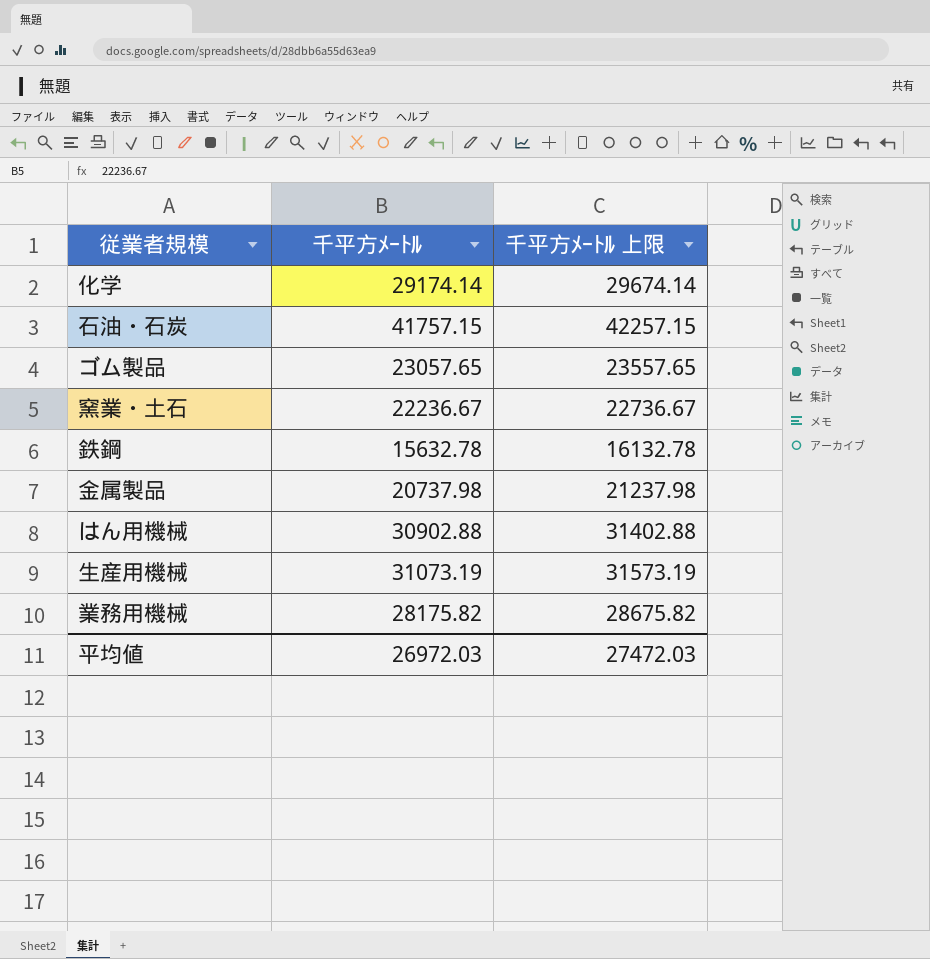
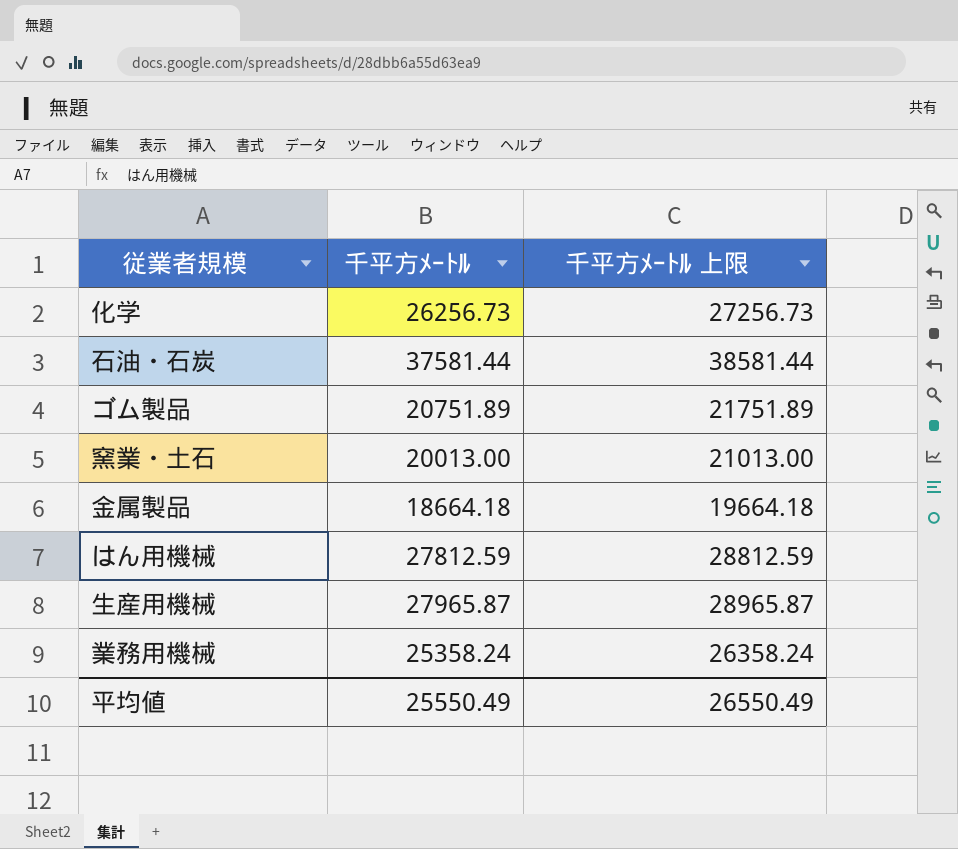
column 千平方ﾒｰﾄﾙ 上限 | formula: [千平方ﾒｰﾄﾙ] + 500 -> [千平方ﾒｰﾄﾙ] + 1000
row 鉄鋼: 15632.78 | 16132.78 -> none
化学 | 千平方ﾒｰﾄﾙ: 29174.14 -> 26256.73
石油・石炭 | 千平方ﾒｰﾄﾙ: 41757.15 -> 37581.44
ゴム製品 | 千平方ﾒｰﾄﾙ: 23057.65 -> 20751.89
窯業・土石 | 千平方ﾒｰﾄﾙ: 22236.67 -> 20013.00
金属製品 | 千平方ﾒｰﾄﾙ: 20737.98 -> 18664.18
はん用機械 | 千平方ﾒｰﾄﾙ: 30902.88 -> 27812.59
生産用機械 | 千平方ﾒｰﾄﾙ: 31073.19 -> 27965.87
業務用機械 | 千平方ﾒｰﾄﾙ: 28175.82 -> 25358.24
平均値 | 千平方ﾒｰﾄﾙ: 26972.03 -> 25550.49
平均値 | 千平方ﾒｰﾄﾙ 上限: 27472.03 -> 26550.49

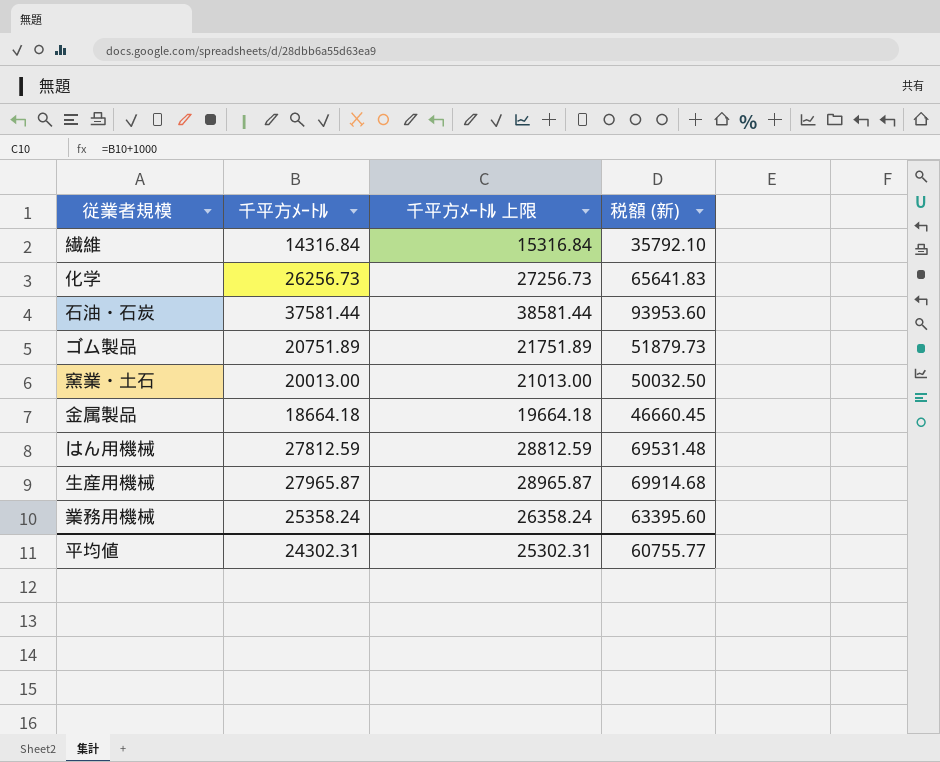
column 税額 (新) | formula: none -> [千平方ﾒｰﾄﾙ] * 2.5
row 繊維: none -> 14316.84 | 15316.84 | 35792.10
平均値 | 千平方ﾒｰﾄﾙ: 25550.49 -> 24302.31
平均値 | 千平方ﾒｰﾄﾙ 上限: 26550.49 -> 25302.31

